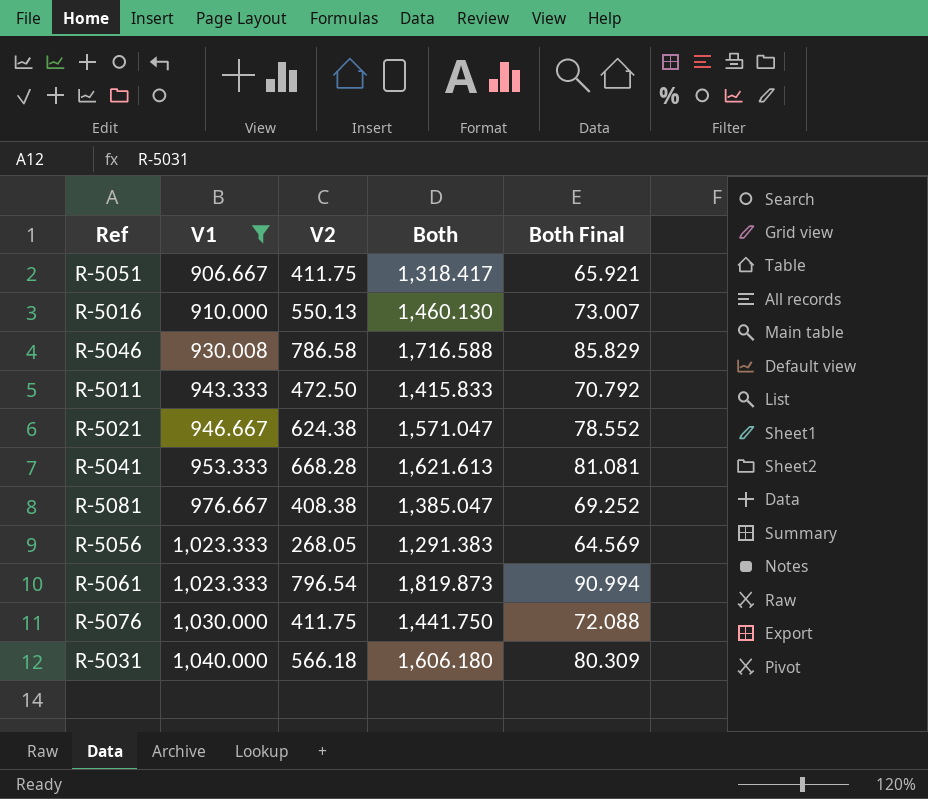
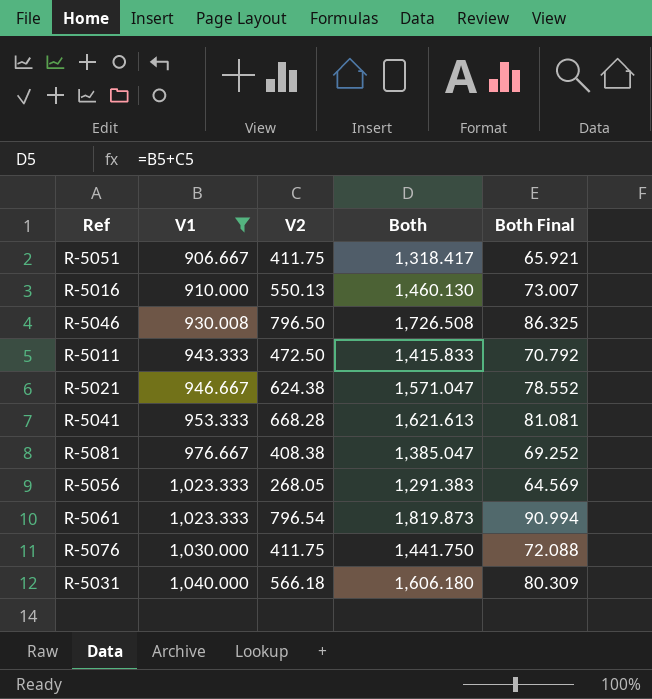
R-5046 | V2: 786.58 -> 796.50
R-5046 | Both: 1,716.588 -> 1,726.508
R-5046 | Both Final: 85.829 -> 86.325

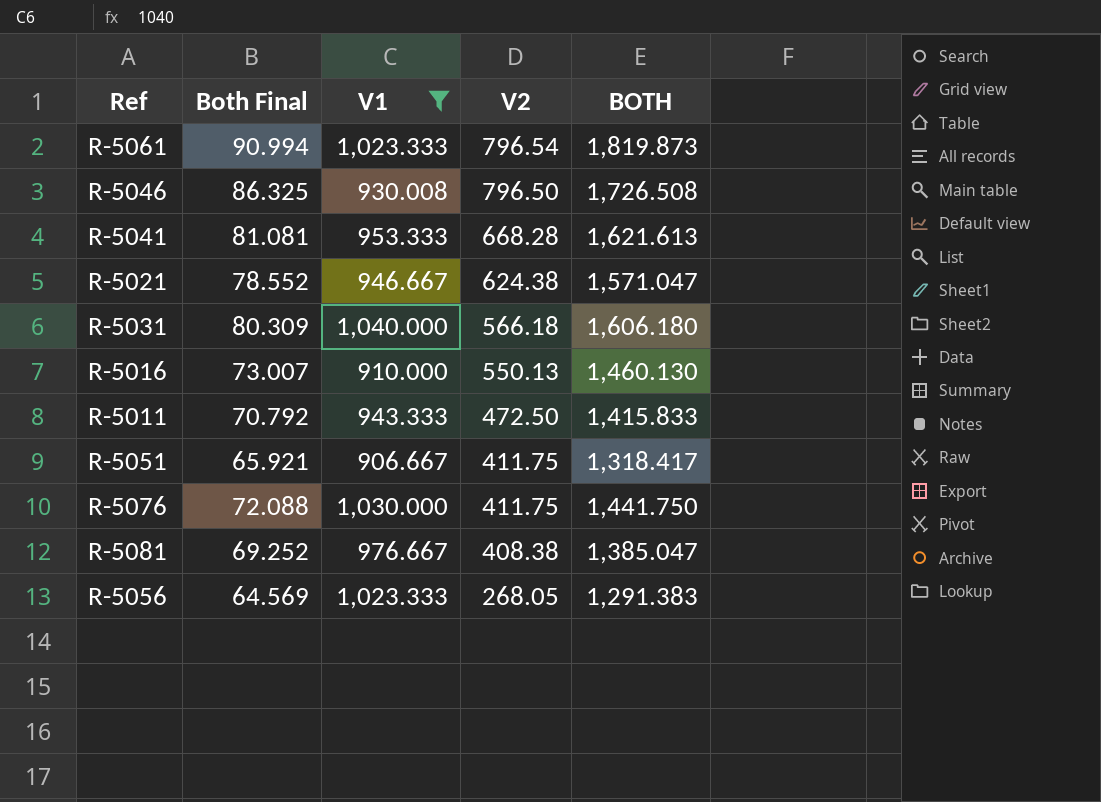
row order: V1 ascending -> V2 descending
column Both Final | position: 5 -> 2
column name: Both -> BOTH

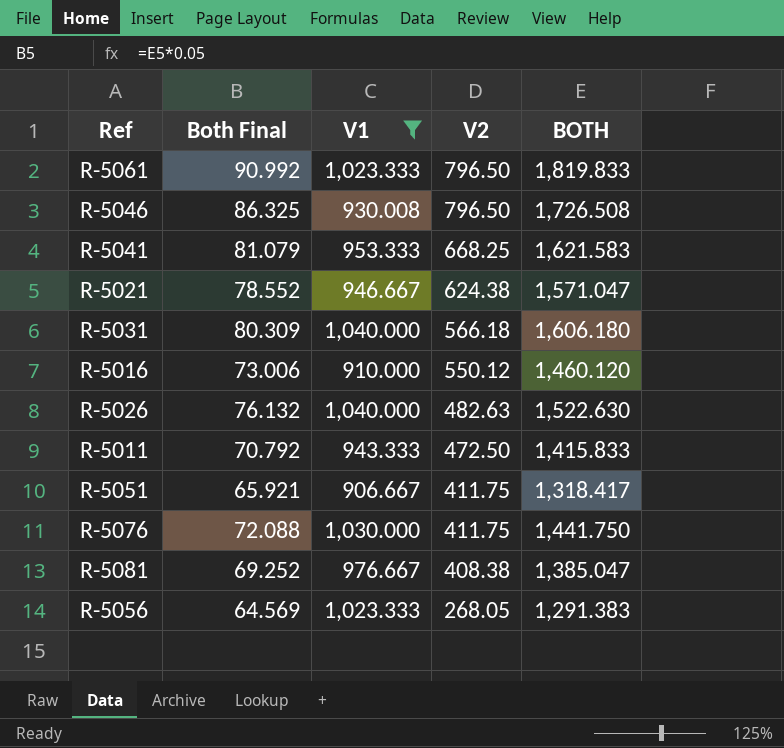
R-5061 | Both Final: 90.994 -> 90.992
R-5061 | V2: 796.54 -> 796.50
R-5061 | BOTH: 1,819.873 -> 1,819.833
R-5041 | Both Final: 81.081 -> 81.079
R-5041 | V2: 668.28 -> 668.25
R-5041 | BOTH: 1,621.613 -> 1,621.583
R-5016 | Both Final: 73.007 -> 73.006
R-5016 | V2: 550.13 -> 550.12
R-5016 | BOTH: 1,460.130 -> 1,460.120
row R-5026: none -> 76.132 | 1,040.000 | 482.63 | 1,522.630

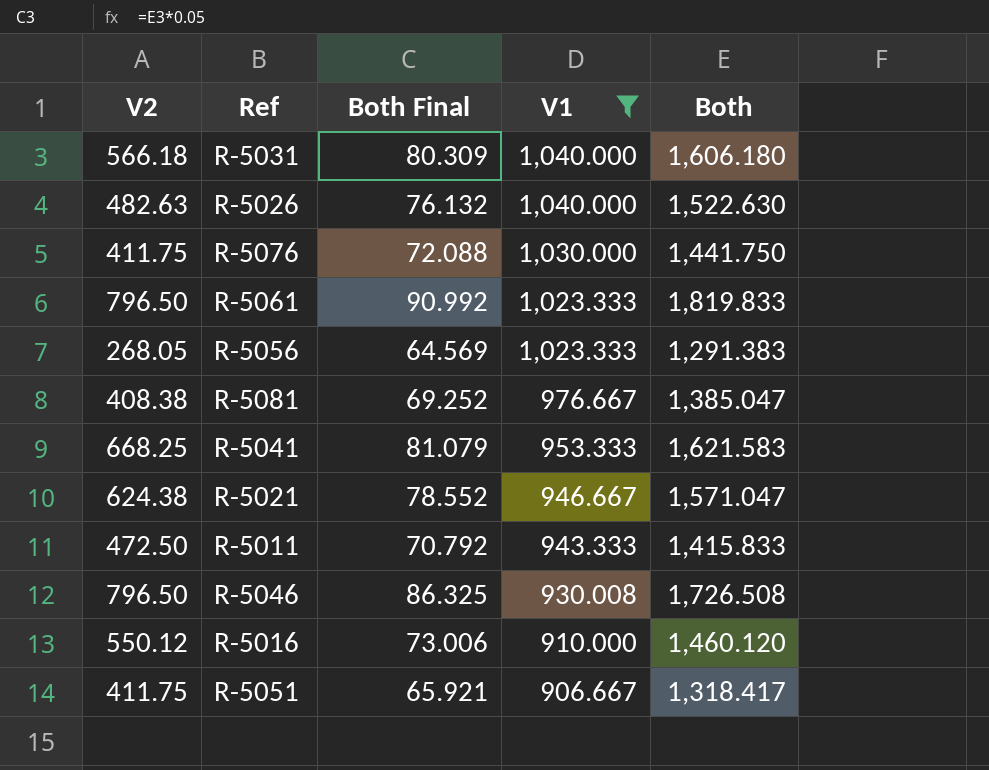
row order: V2 descending -> V1 descending
column V2 | position: 4 -> 1
column name: BOTH -> Both

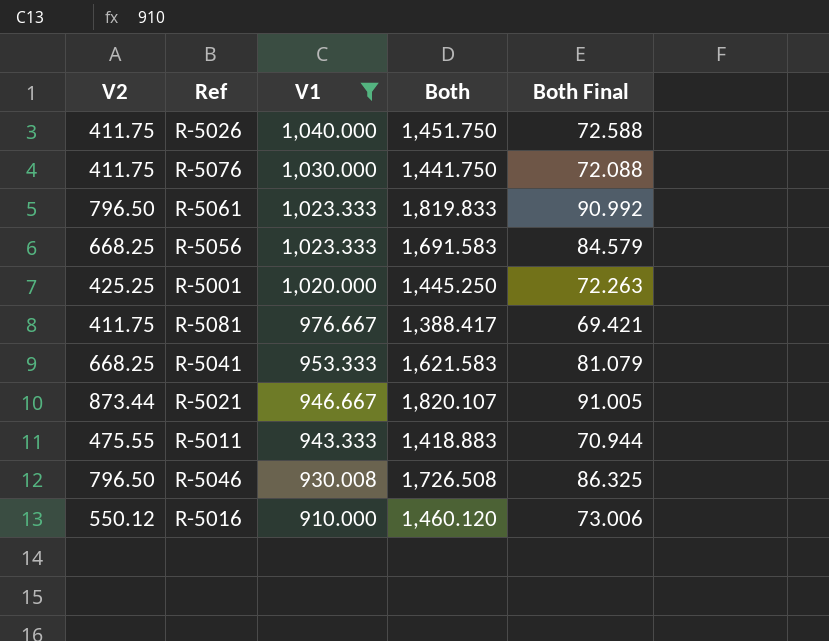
column Both Final | position: 3 -> 5
row R-5031: 566.18 | 80.309 | 1,040.000 | 1,606.180 -> none
row R-5051: 411.75 | 65.921 | 906.667 | 1,318.417 -> none
R-5026 | V2: 482.63 -> 411.75
R-5026 | Both: 1,522.630 -> 1,451.750
R-5026 | Both Final: 76.132 -> 72.588
R-5056 | V2: 268.05 -> 668.25
R-5056 | Both: 1,291.383 -> 1,691.583
R-5056 | Both Final: 64.569 -> 84.579
row R-5001: none -> 425.25 | 1,020.000 | 1,445.250 | 72.263
R-5081 | V2: 408.38 -> 411.75
R-5081 | Both: 1,385.047 -> 1,388.417
R-5081 | Both Final: 69.252 -> 69.421
R-5021 | V2: 624.38 -> 873.44
R-5021 | Both: 1,571.047 -> 1,820.107
R-5021 | Both Final: 78.552 -> 91.005
R-5011 | V2: 472.50 -> 475.55
R-5011 | Both: 1,415.833 -> 1,418.883
R-5011 | Both Final: 70.792 -> 70.944

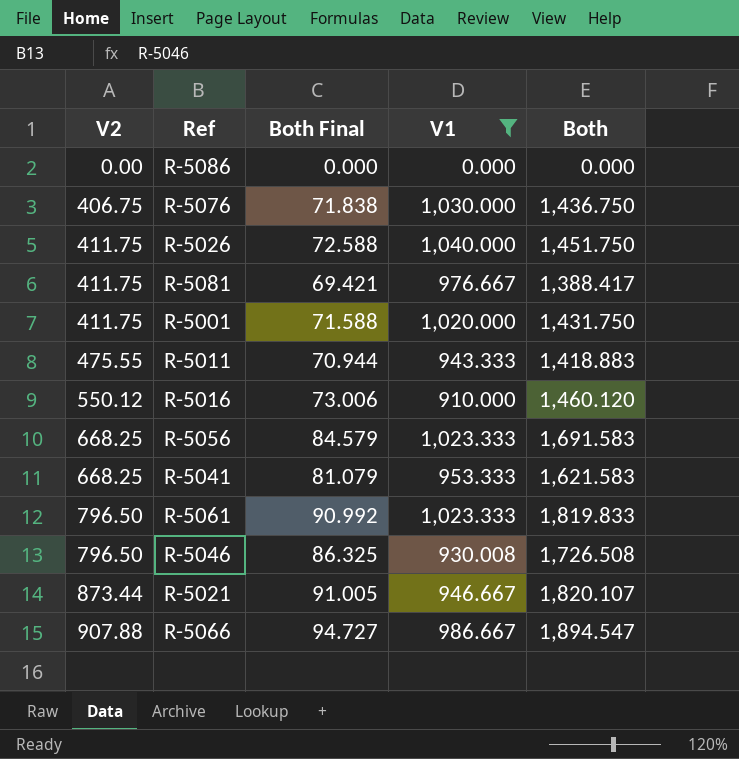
row order: V1 descending -> V2 ascending
column Both Final | position: 5 -> 3
row R-5086: none -> 0.00 | 0.000 | 0.000 | 0.000
R-5076 | V2: 411.75 -> 406.75
R-5076 | Both Final: 72.088 -> 71.838
R-5076 | Both: 1,441.750 -> 1,436.750
R-5001 | V2: 425.25 -> 411.75
R-5001 | Both Final: 72.263 -> 71.588
R-5001 | Both: 1,445.250 -> 1,431.750
row R-5066: none -> 907.88 | 94.727 | 986.667 | 1,894.547

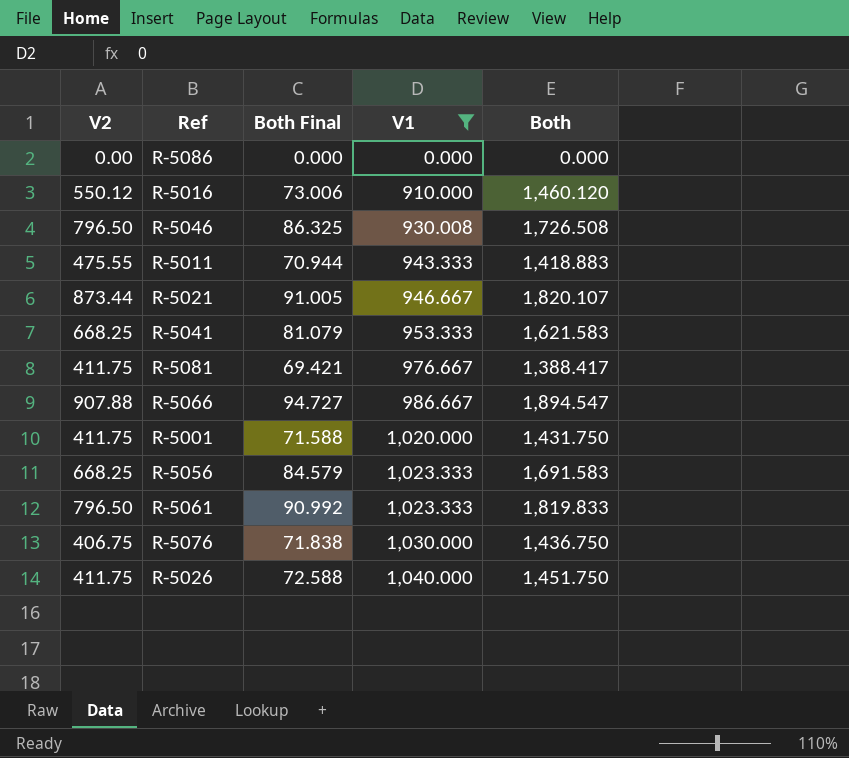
row order: V2 ascending -> V1 ascending

